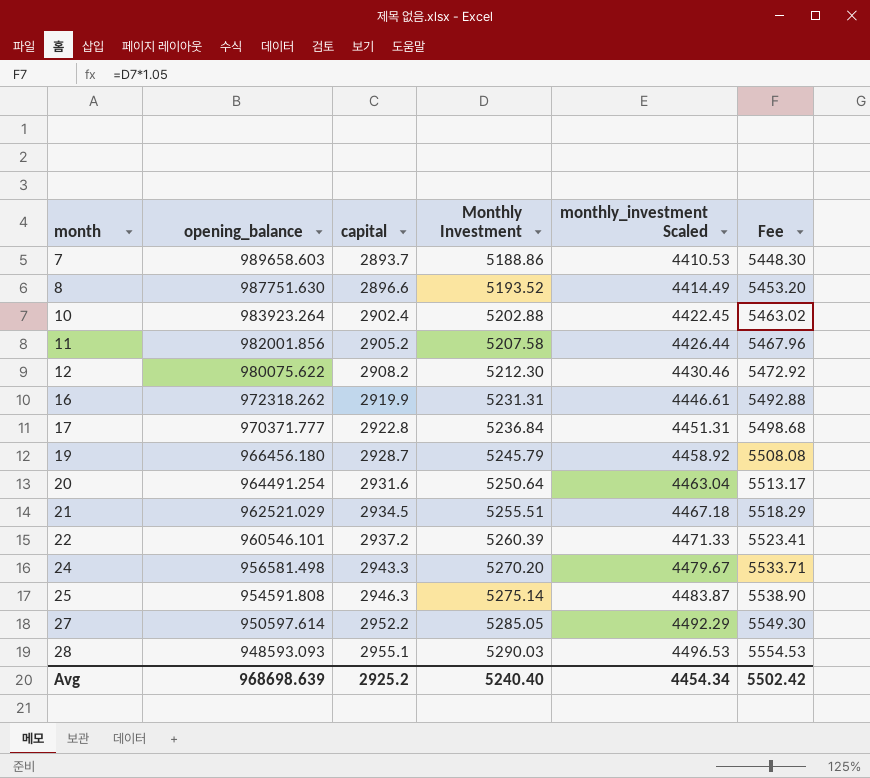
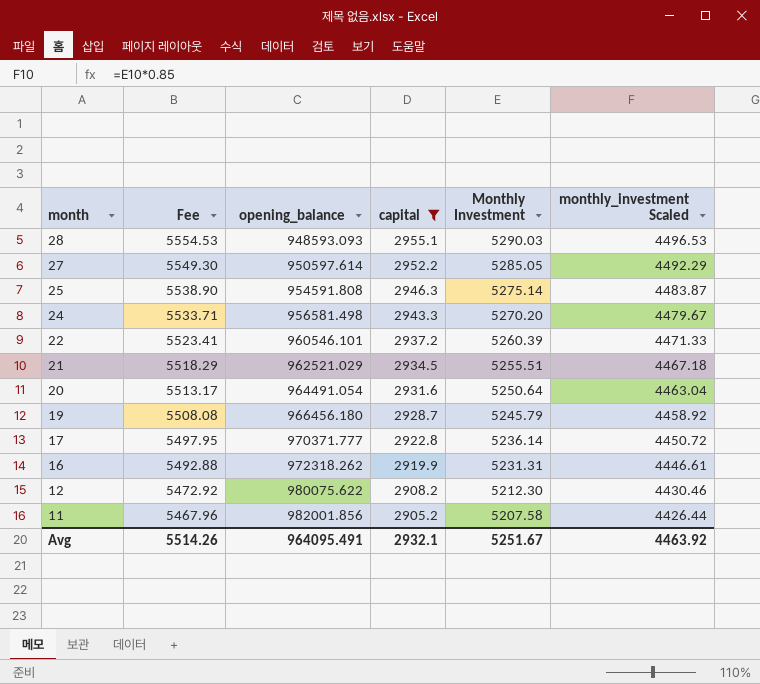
filter: none -> capital >= 2905.2
row order: month ascending -> month descending
column Fee | position: 6 -> 2
20 | opening_balance: 964491.254 -> 964491.054
17 | Fee: 5498.68 -> 5497.95
17 | Monthly Investment: 5236.84 -> 5236.14
17 | monthly_investment Scaled: 4451.31 -> 4450.72
Avg | Fee: 5502.42 -> 5514.26
Avg | opening_balance: 968698.639 -> 964095.491
Avg | capital: 2925.2 -> 2932.1
Avg | Monthly Investment: 5240.40 -> 5251.67
Avg | monthly_investment Scaled: 4454.34 -> 4463.92

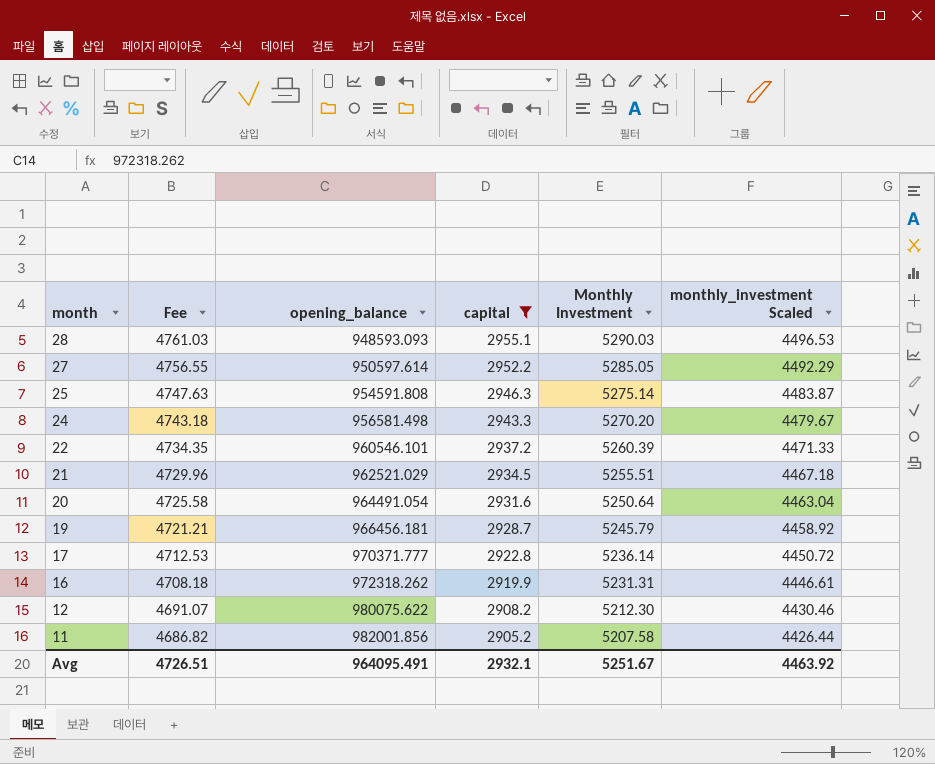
column Fee | formula: [Monthly Investment] * 1.05 -> [Monthly Investment] * 0.9
19 | opening_balance: 966456.180 -> 966456.181
Avg | Fee: 5514.26 -> 4726.51

